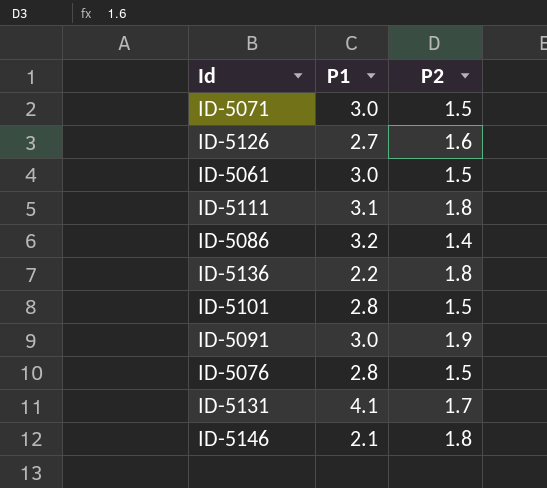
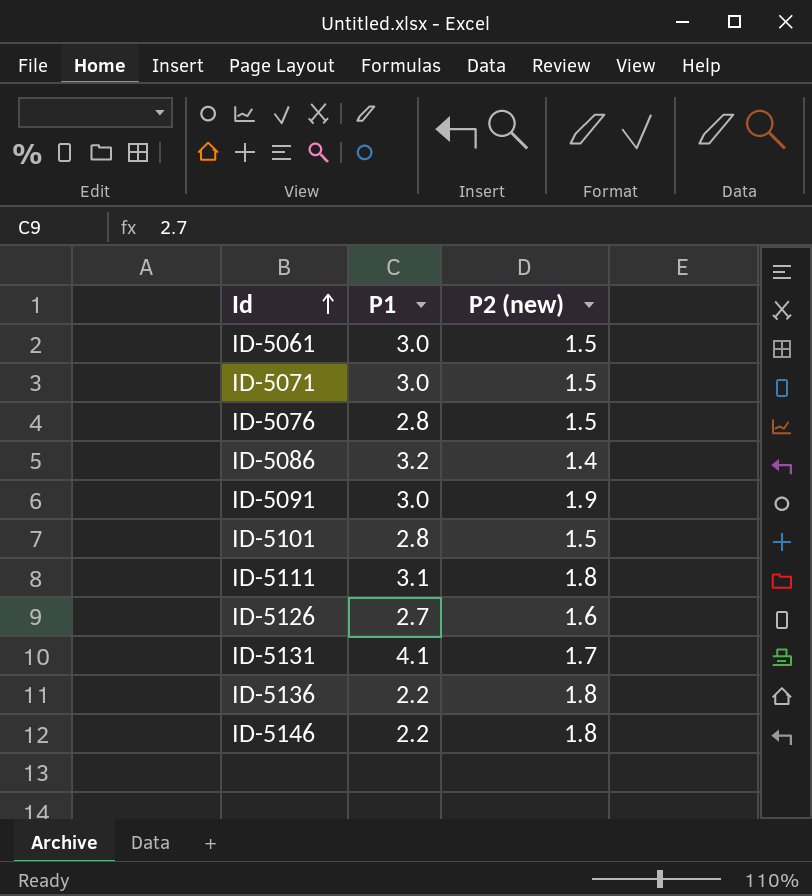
row order: none -> Id ascending
column name: P2 -> P2 (new)
ID-5146 | P1: 2.1 -> 2.2

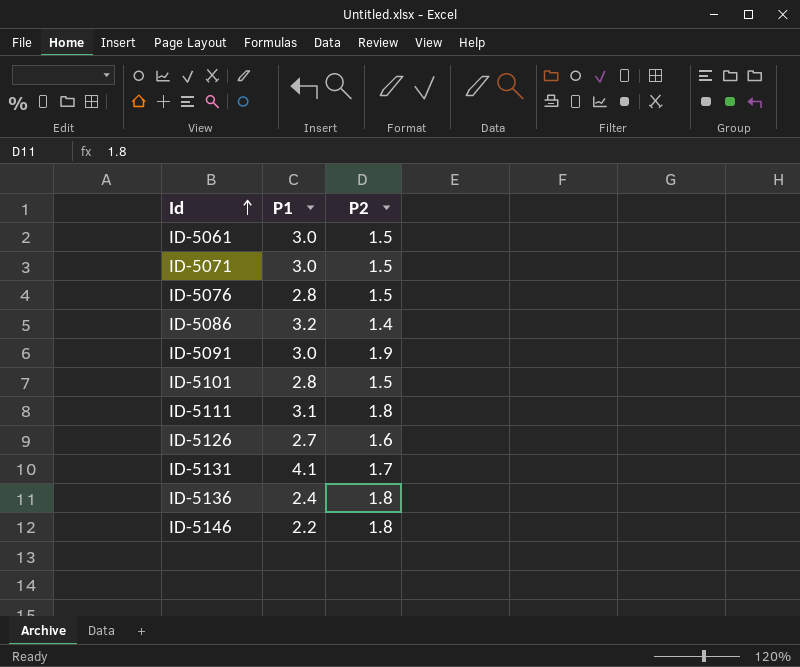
column name: P2 (new) -> P2
ID-5136 | P1: 2.2 -> 2.4

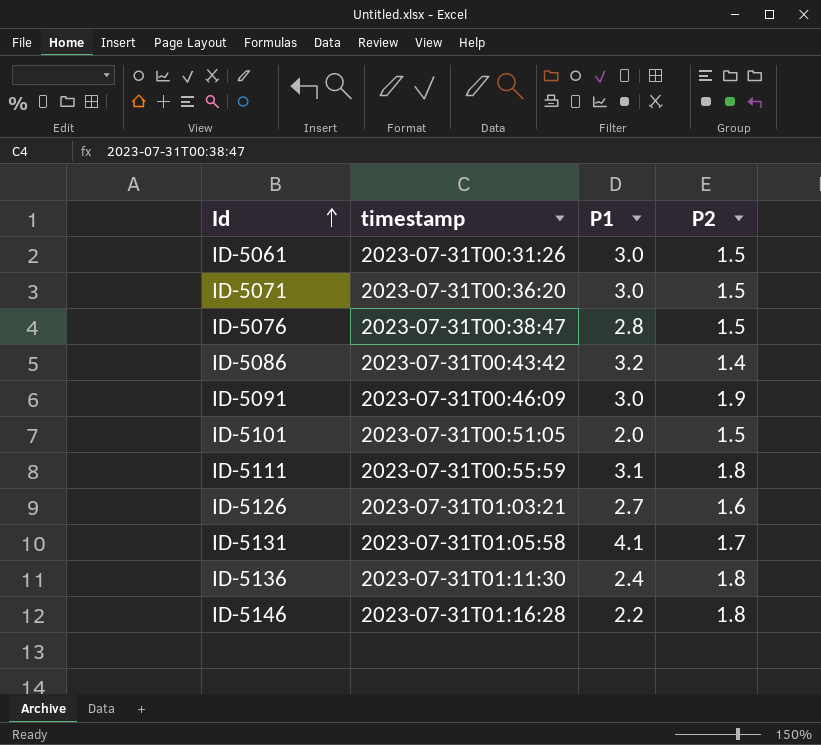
column timestamp | position: none -> 2
ID-5101 | P1: 2.8 -> 2.0

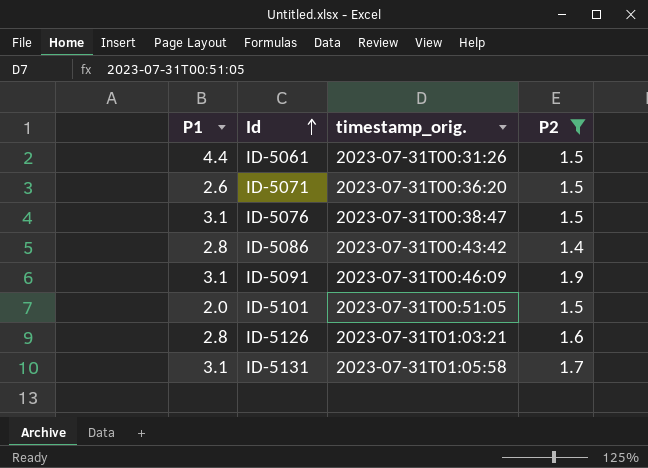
filter: none -> P2 != 1.8
column P1 | position: 3 -> 1
column name: timestamp -> timestamp_orig.
ID-5061 | P1: 3.0 -> 4.4
ID-5071 | P1: 3.0 -> 2.6
ID-5076 | P1: 2.8 -> 3.1
ID-5086 | P1: 3.2 -> 2.8
ID-5091 | P1: 3.0 -> 3.1
ID-5126 | P1: 2.7 -> 2.8
ID-5131 | P1: 4.1 -> 3.1

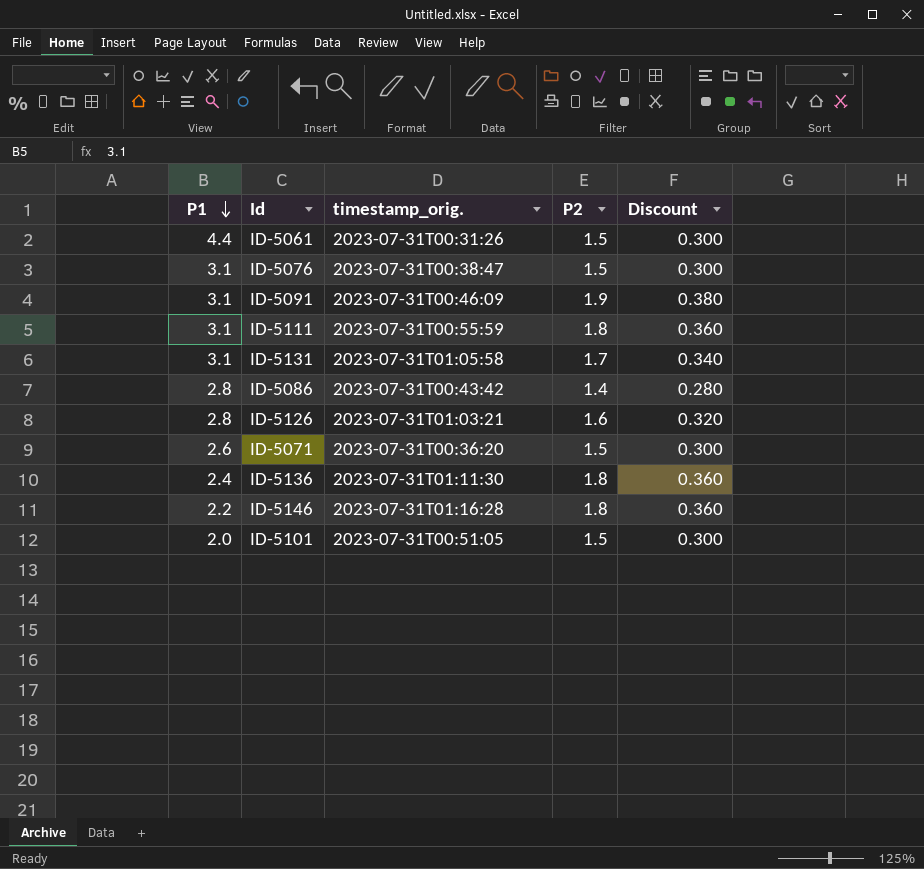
filter: P2 != 1.8 -> none
row order: Id ascending -> P1 descending
column Discount | formula: none -> [P2] * 0.2

